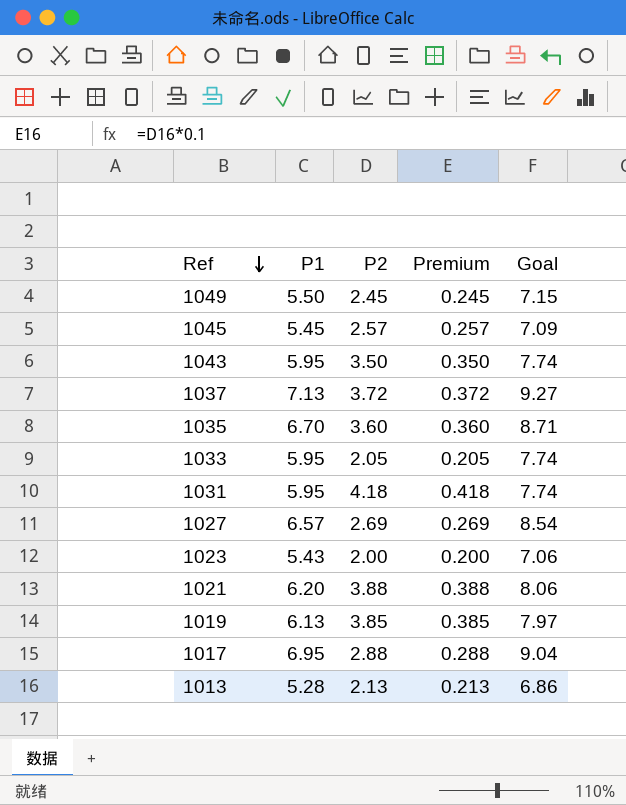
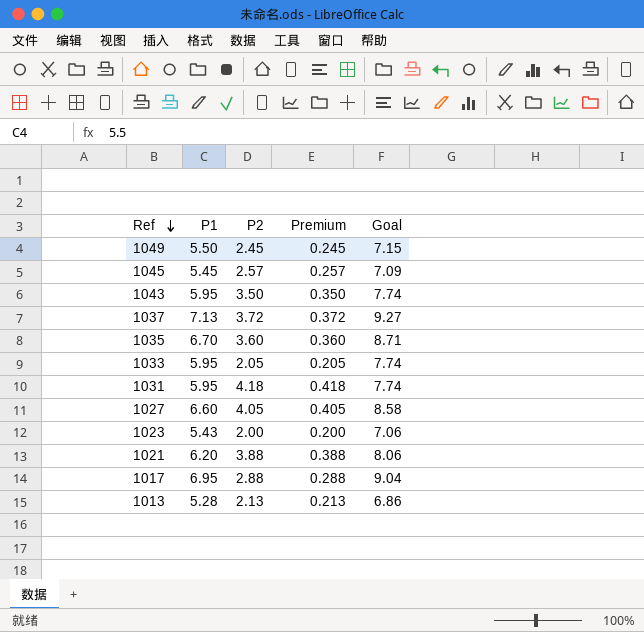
row 1019: 6.13 | 3.85 | 0.385 | 7.97 -> none
1027 | P1: 6.57 -> 6.60
1027 | P2: 2.69 -> 4.05
1027 | Premium: 0.269 -> 0.405
1027 | Goal: 8.54 -> 8.58

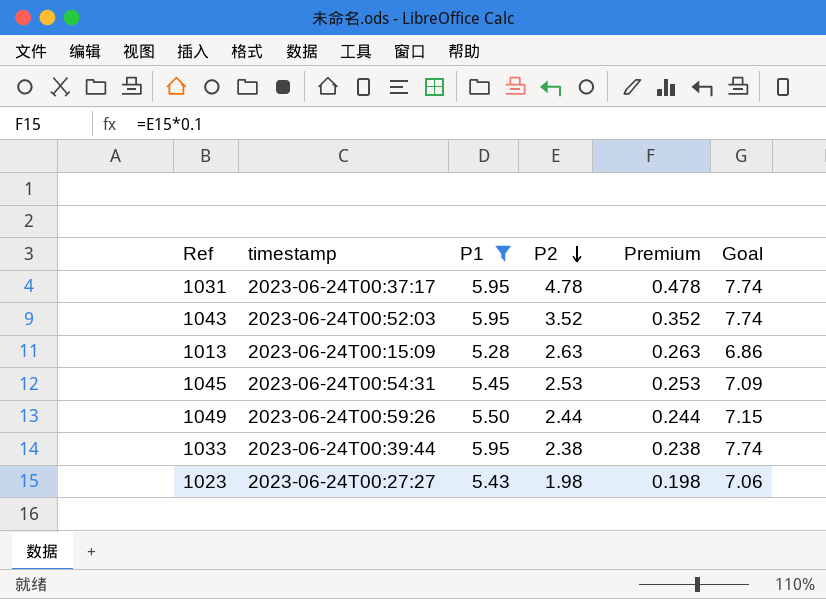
filter: none -> P1 <= 5.95
row order: Ref descending -> P2 descending
column timestamp | position: none -> 2
1031 | P2: 4.18 -> 4.78
1031 | Premium: 0.418 -> 0.478
1043 | P2: 3.50 -> 3.52
1043 | Premium: 0.350 -> 0.352
1013 | P2: 2.13 -> 2.63
1013 | Premium: 0.213 -> 0.263
1045 | P2: 2.57 -> 2.53
1045 | Premium: 0.257 -> 0.253
1049 | P2: 2.45 -> 2.44
1049 | Premium: 0.245 -> 0.244
1033 | P2: 2.05 -> 2.38
1033 | Premium: 0.205 -> 0.238
1023 | P2: 2.00 -> 1.98
1023 | Premium: 0.200 -> 0.198

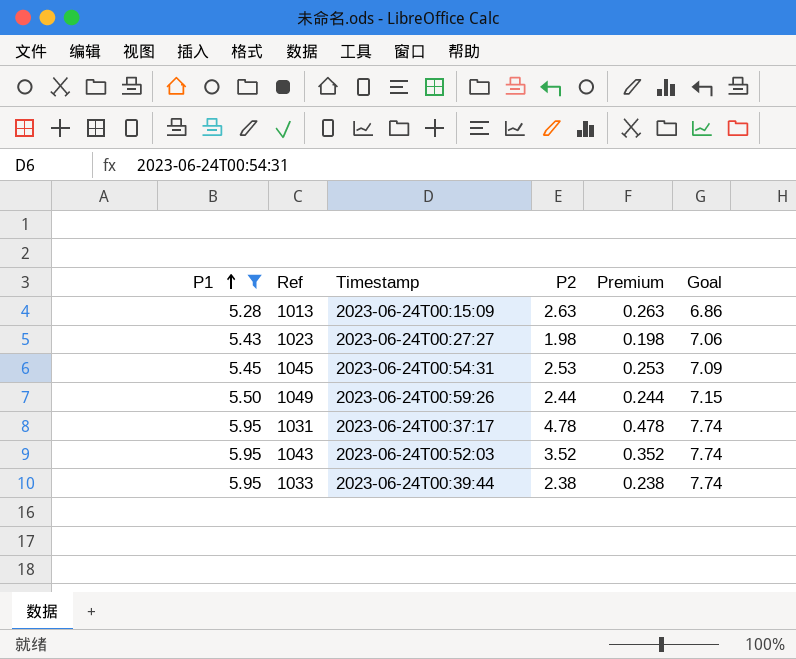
row order: P2 descending -> P1 ascending
column P1 | position: 3 -> 1
column name: timestamp -> Timestamp

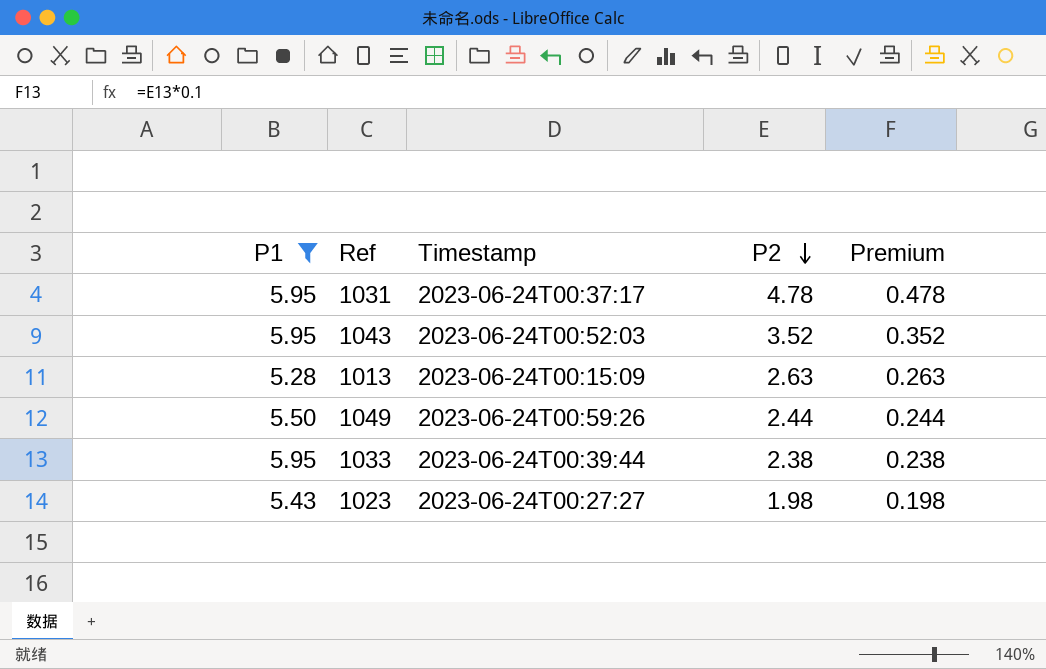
row order: P1 ascending -> P2 descending
column Goal | formula: [P1] * 1.3 -> none
row 1045: 5.45 | 2023-06-24T00:54:31 | 2.53 | 0.253 | 7.09 -> none

